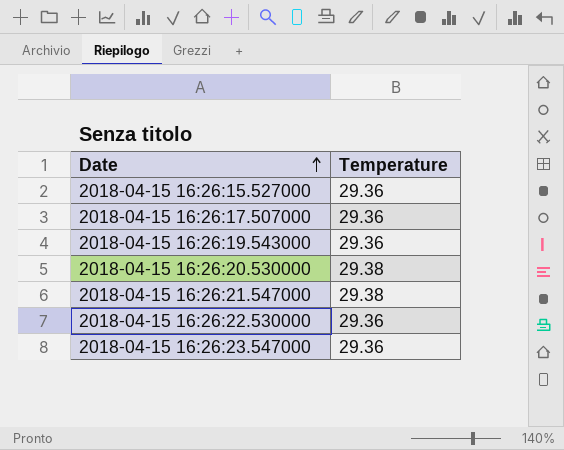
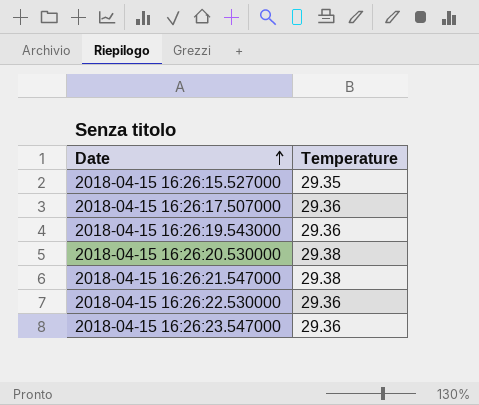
2018-04-15 16:26:15.527000 | Temperature: 29.36 -> 29.35

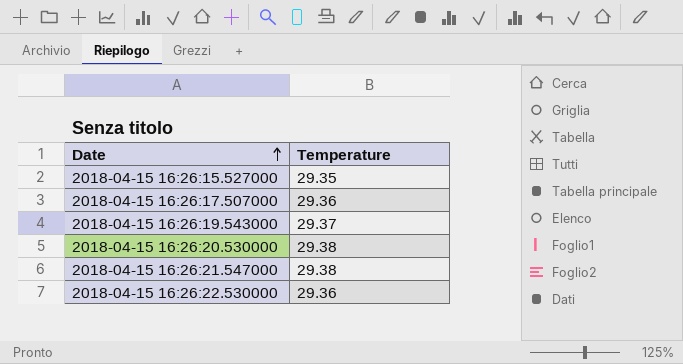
row 2018-04-15 16:26:23.547000: 29.36 -> none
2018-04-15 16:26:19.543000 | Temperature: 29.36 -> 29.37

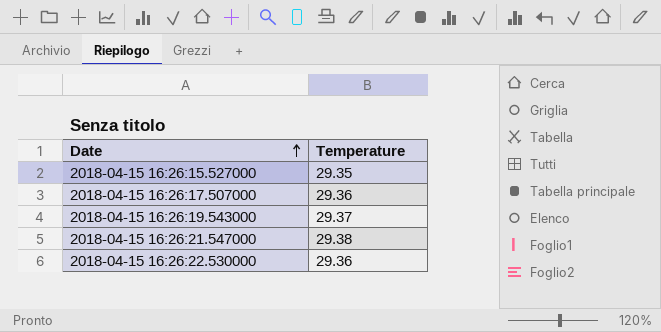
row 2018-04-15 16:26:20.530000: 29.38 -> none

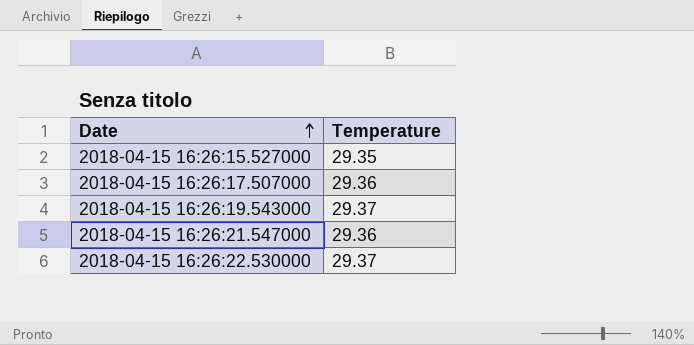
2018-04-15 16:26:21.547000 | Temperature: 29.38 -> 29.36
2018-04-15 16:26:22.530000 | Temperature: 29.36 -> 29.37

